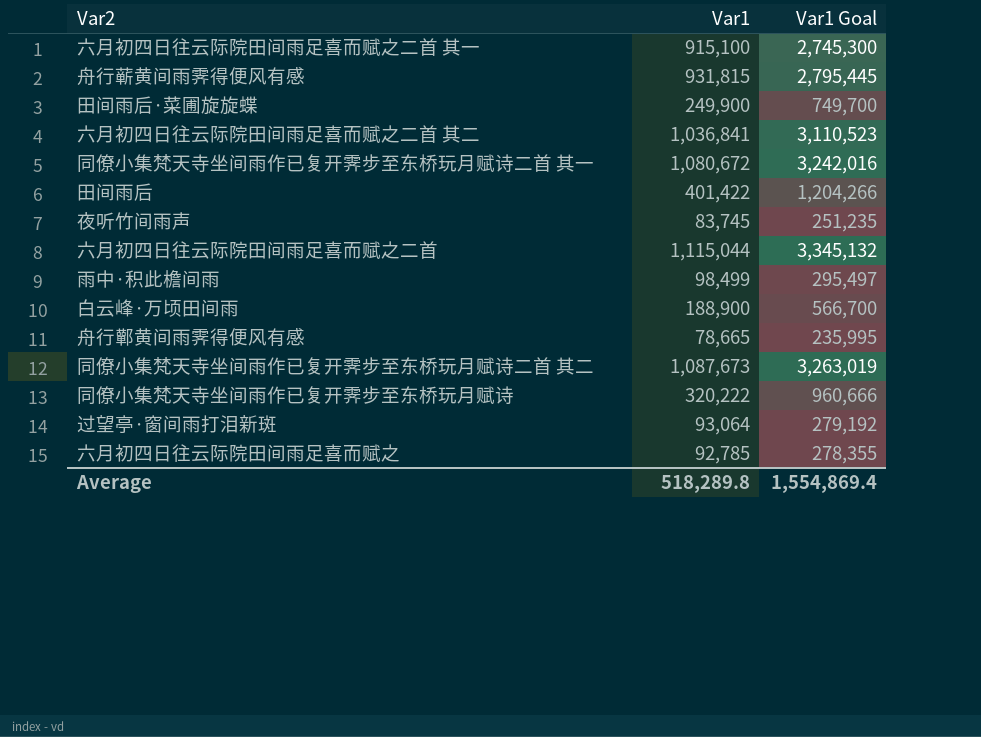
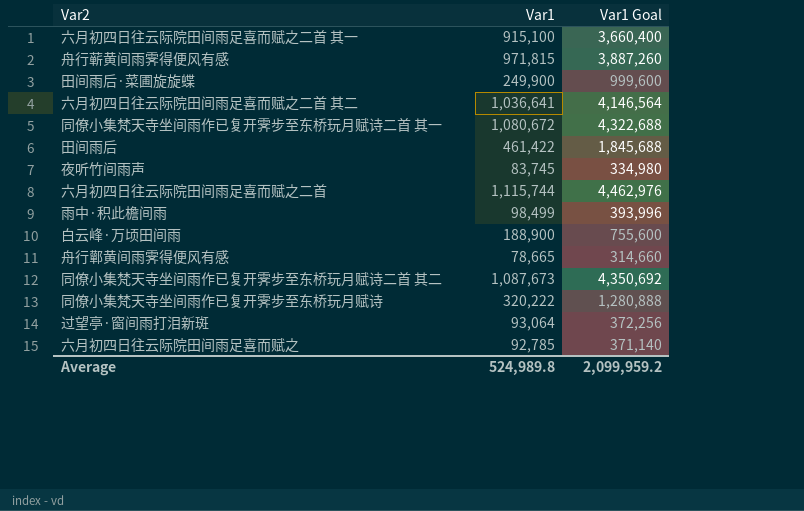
column Var1 Goal | formula: [Var1] * 3 -> [Var1] * 4
舟行蕲黄间雨霁得便风有感 | Var1: 931,815 -> 971,815
六月初四日往云际院田间雨足喜而赋之二首 其二 | Var1: 1,036,841 -> 1,036,641
田间雨后 | Var1: 401,422 -> 461,422
六月初四日往云际院田间雨足喜而赋之二首 | Var1: 1,115,044 -> 1,115,744
Average | Var1: 518,289.8 -> 524,989.8
Average | Var1 Goal: 1,554,869.4 -> 2,099,959.2

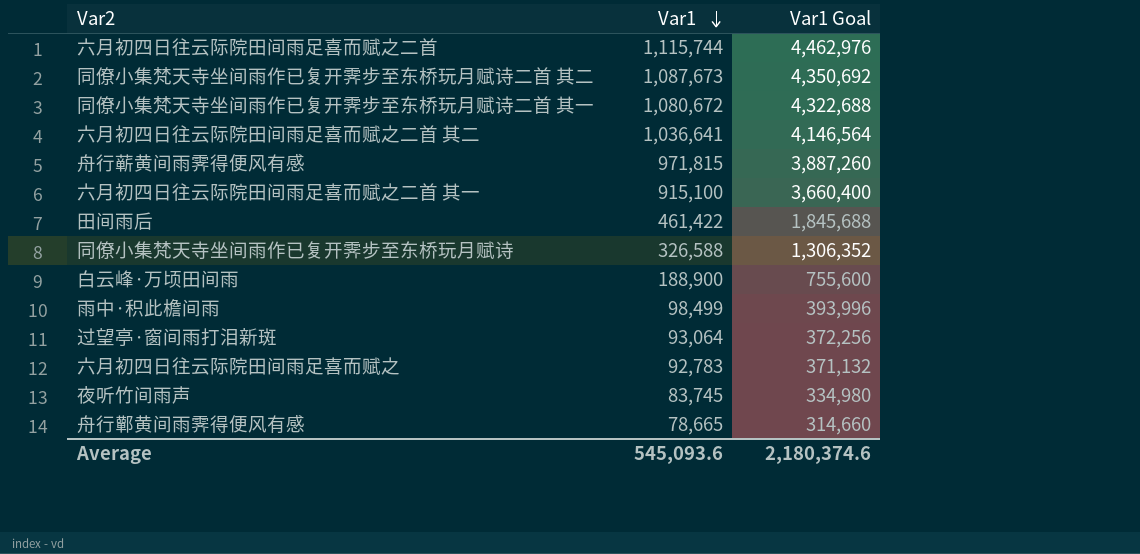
row order: none -> Var1 descending
row 田间雨后·菜圃旋旋蝶: 249,900 | 999,600 -> none
同僚小集梵天寺坐间雨作已复开霁步至东桥玩月赋诗 | Var1: 320,222 -> 326,588
同僚小集梵天寺坐间雨作已复开霁步至东桥玩月赋诗 | Var1 Goal: 1,280,888 -> 1,306,352
六月初四日往云际院田间雨足喜而赋之 | Var1: 92,785 -> 92,783
六月初四日往云际院田间雨足喜而赋之 | Var1 Goal: 371,140 -> 371,132
Average | Var1: 524,989.8 -> 545,093.6
Average | Var1 Goal: 2,099,959.2 -> 2,180,374.6

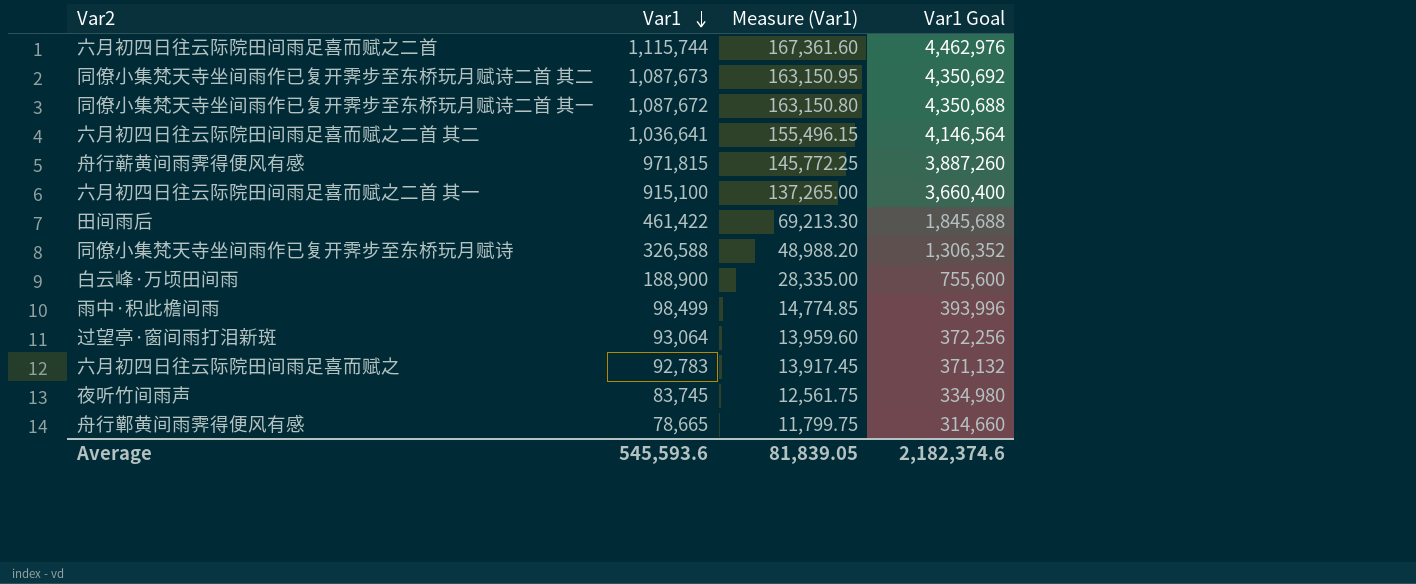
column Measure (Var1) | formula: none -> [Var1] * 0.15
同僚小集梵天寺坐间雨作已复开霁步至东桥玩月赋诗二首 其一 | Var1: 1,080,672 -> 1,087,672
同僚小集梵天寺坐间雨作已复开霁步至东桥玩月赋诗二首 其一 | Var1 Goal: 4,322,688 -> 4,350,688
Average | Var1: 545,093.6 -> 545,593.6
Average | Var1 Goal: 2,180,374.6 -> 2,182,374.6

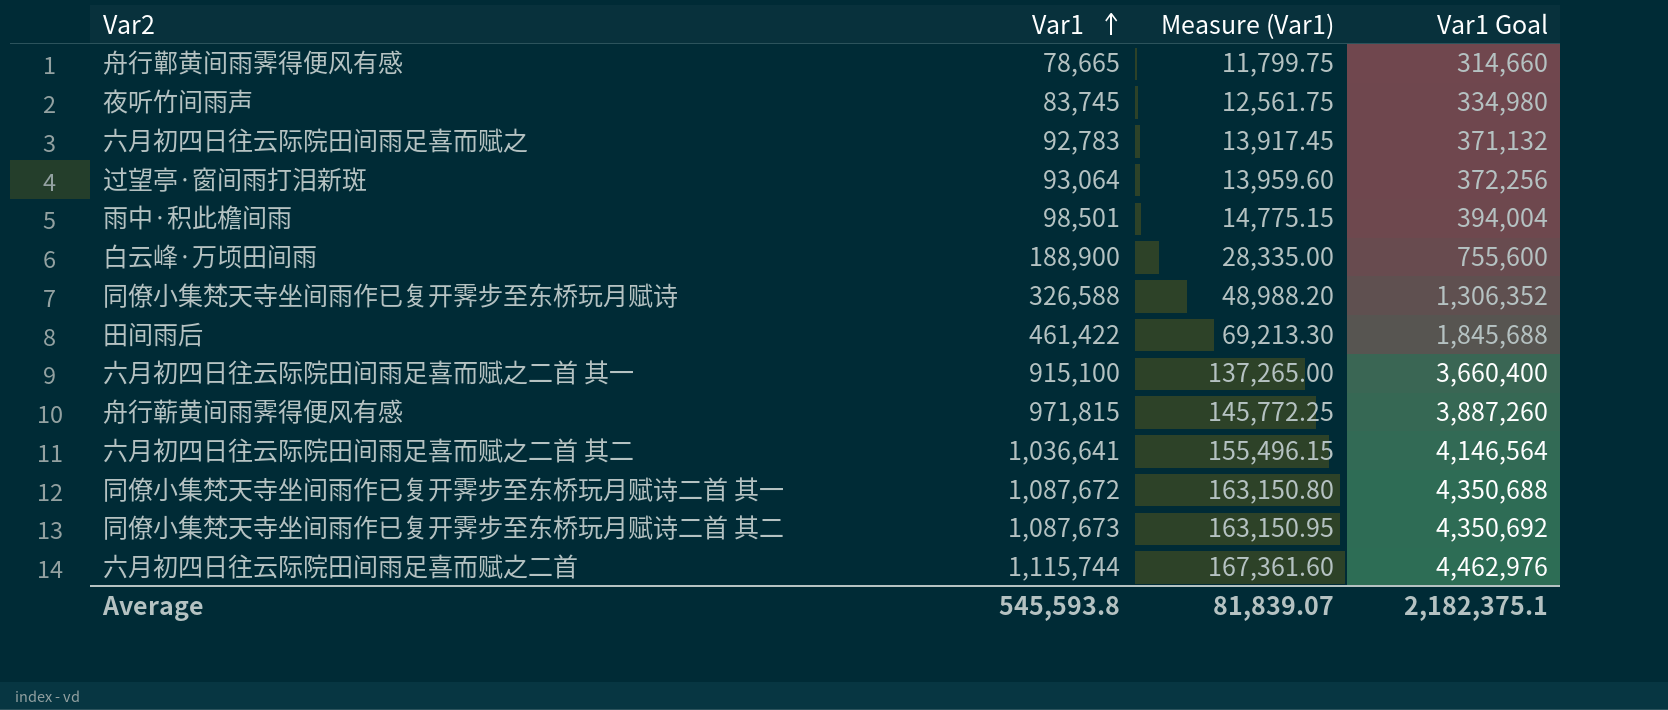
row order: Var1 descending -> Var1 ascending
雨中·积此檐间雨 | Var1: 98,499 -> 98,501
雨中·积此檐间雨 | Measure (Var1): 14,774.85 -> 14,775.15
雨中·积此檐间雨 | Var1 Goal: 393,996 -> 394,004
Average | Var1: 545,593.6 -> 545,593.8
Average | Measure (Var1): 81,839.05 -> 81,839.07
Average | Var1 Goal: 2,182,374.6 -> 2,182,375.1

